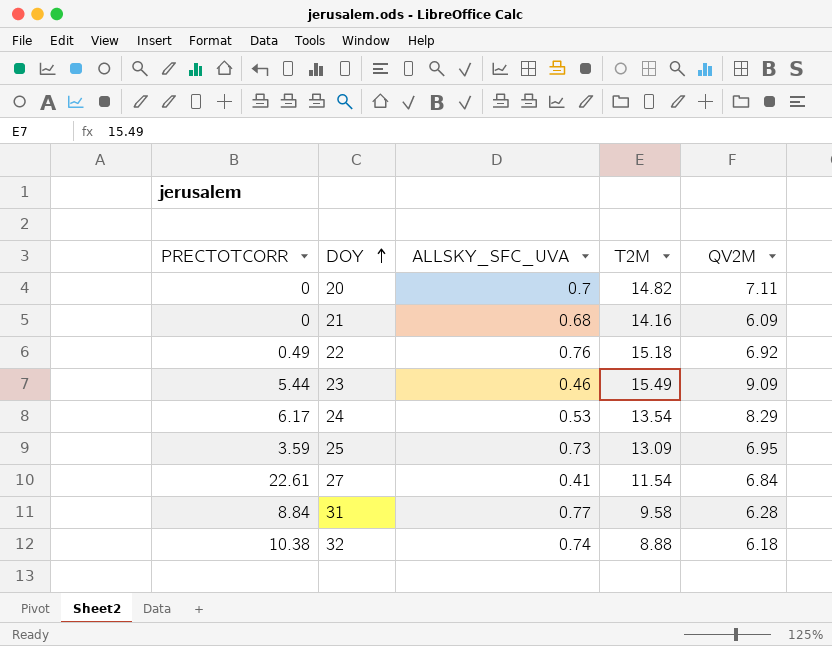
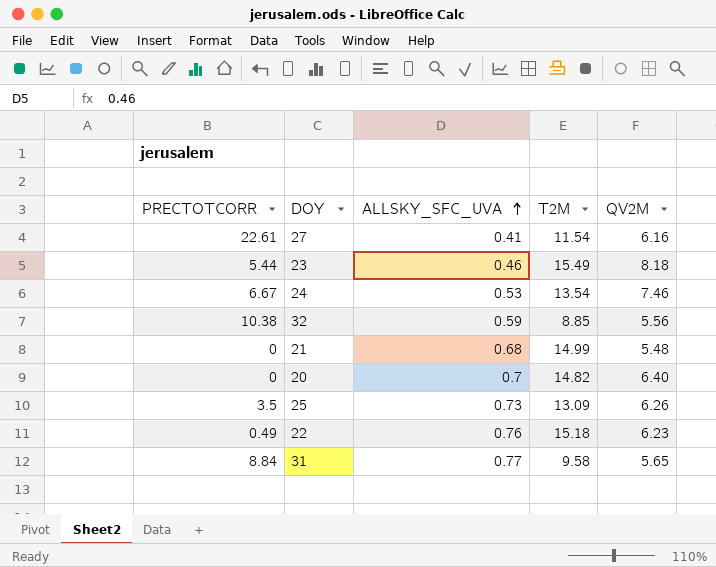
row order: DOY ascending -> ALLSKY_SFC_UVA ascending
27 | QV2M: 6.84 -> 6.16
23 | QV2M: 9.09 -> 8.18
24 | PRECTOTCORR: 6.17 -> 6.67
24 | QV2M: 8.29 -> 7.46
32 | ALLSKY_SFC_UVA: 0.74 -> 0.59
32 | T2M: 8.88 -> 8.85
32 | QV2M: 6.18 -> 5.56
21 | T2M: 14.16 -> 14.99
21 | QV2M: 6.09 -> 5.48
20 | QV2M: 7.11 -> 6.40
25 | PRECTOTCORR: 3.59 -> 3.5
25 | QV2M: 6.95 -> 6.26
22 | QV2M: 6.92 -> 6.23
31 | QV2M: 6.28 -> 5.65

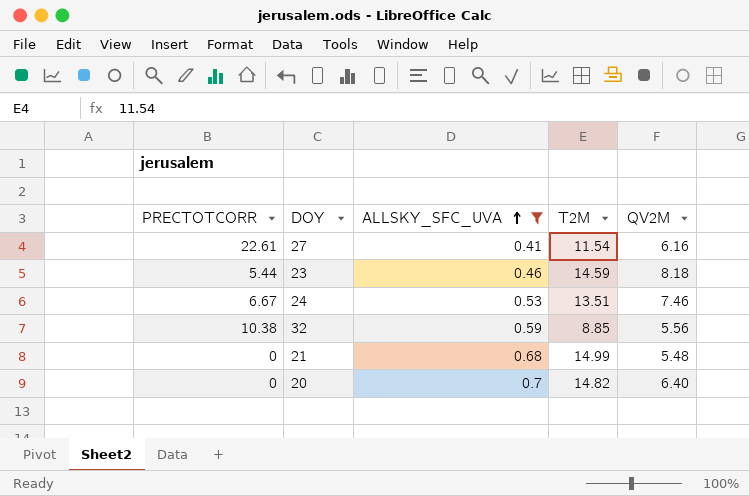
filter: none -> ALLSKY_SFC_UVA <= 0.7
23 | T2M: 15.49 -> 14.59
24 | T2M: 13.54 -> 13.51

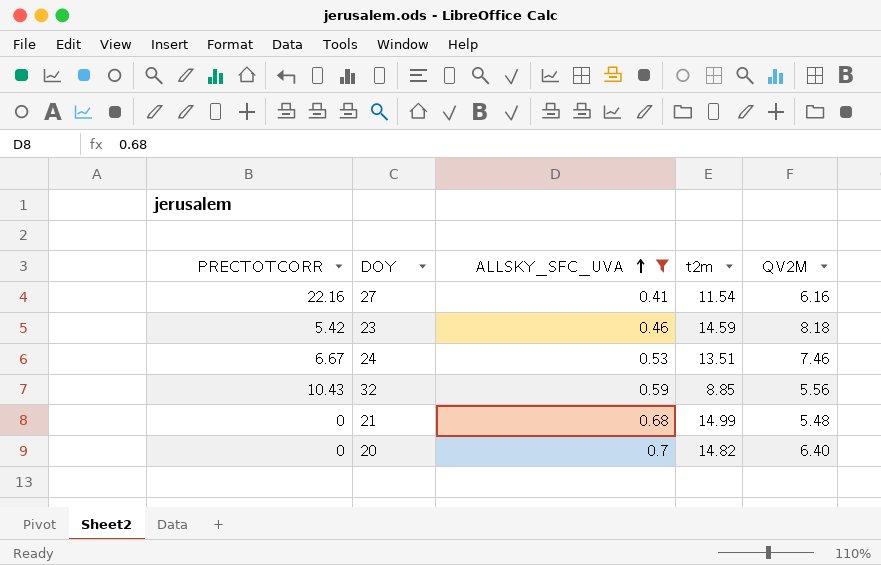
column name: T2M -> t2m
27 | PRECTOTCORR: 22.61 -> 22.16
23 | PRECTOTCORR: 5.44 -> 5.42
32 | PRECTOTCORR: 10.38 -> 10.43

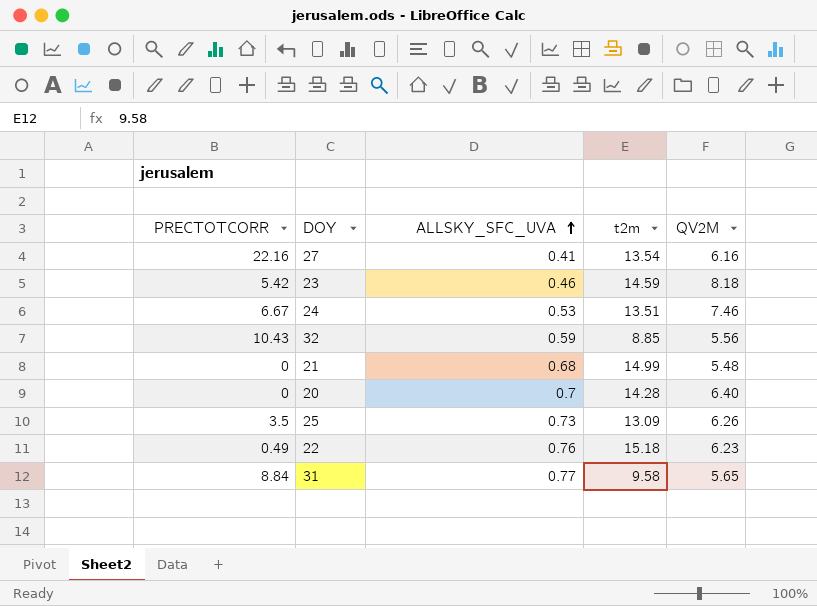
filter: ALLSKY_SFC_UVA <= 0.7 -> none
27 | t2m: 11.54 -> 13.54
20 | t2m: 14.82 -> 14.28

